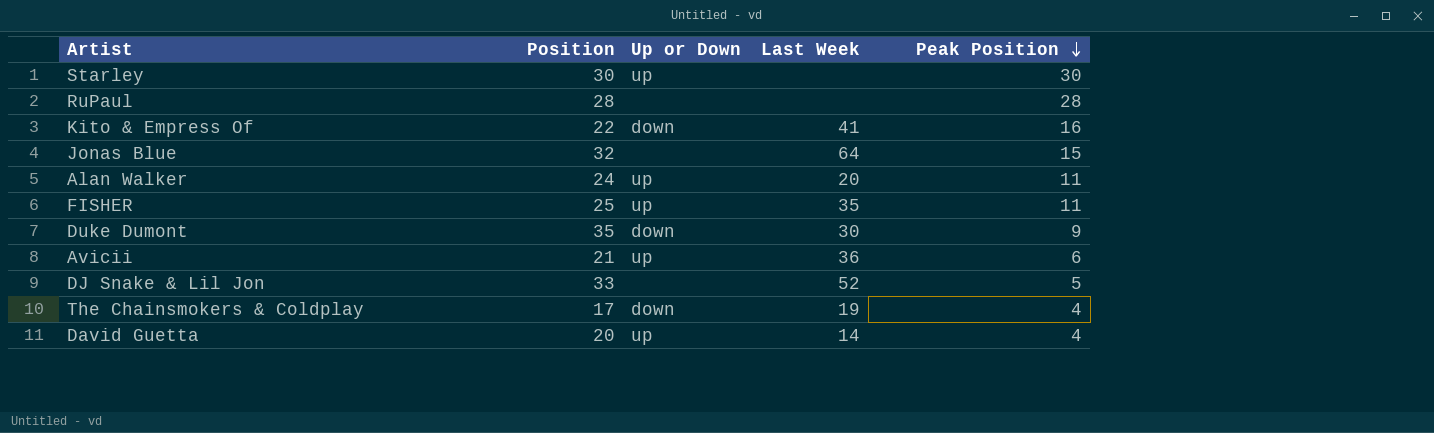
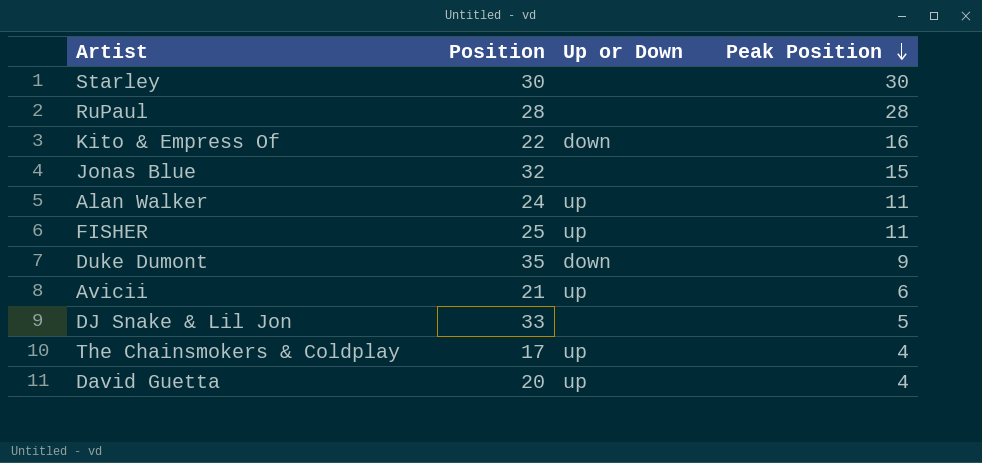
column Last Week | position: 4 -> none
Starley | Up or Down: up -> none
The Chainsmokers & Coldplay | Up or Down: down -> up

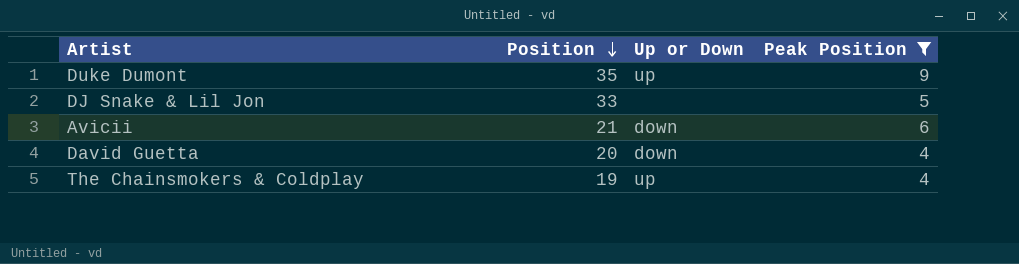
filter: none -> Peak Position <= 9
row order: Peak Position descending -> Position descending
Duke Dumont | Up or Down: down -> up
Avicii | Up or Down: up -> down
David Guetta | Up or Down: up -> down
The Chainsmokers & Coldplay | Position: 17 -> 19

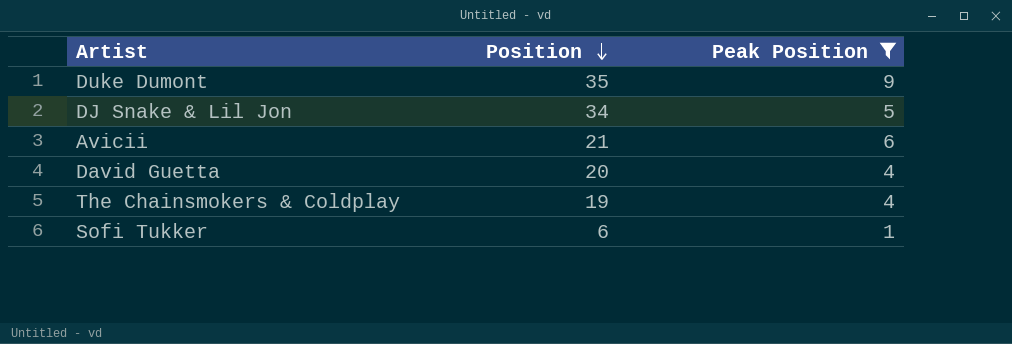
column Up or Down | position: 3 -> none
DJ Snake & Lil Jon | Position: 33 -> 34
row Sofi Tukker: none -> 6 | 1

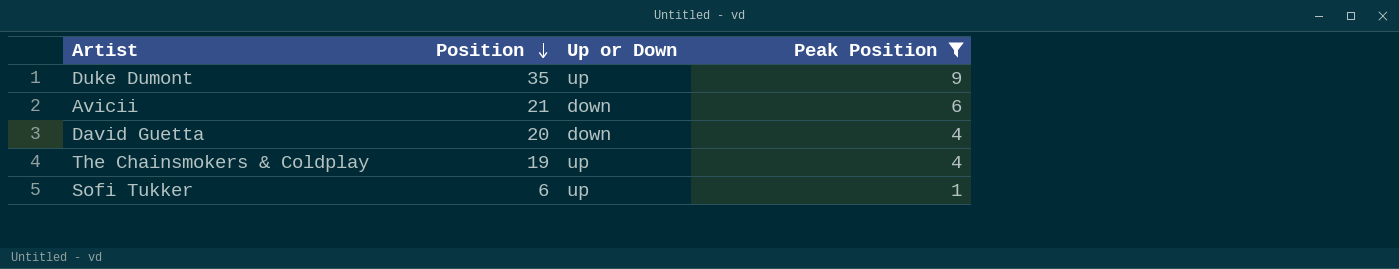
column Up or Down | position: none -> 3
row DJ Snake & Lil Jon: 34 | 5 -> none

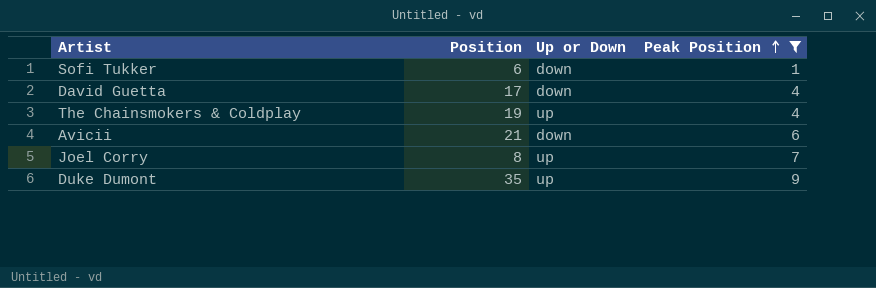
row order: Position descending -> Peak Position ascending
Sofi Tukker | Up or Down: up -> down
David Guetta | Position: 20 -> 17
row Joel Corry: none -> 8 | up | 7

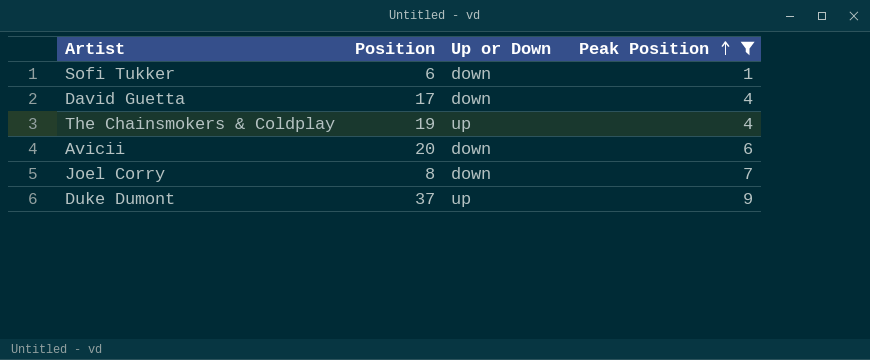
Avicii | Position: 21 -> 20
Joel Corry | Up or Down: up -> down
Duke Dumont | Position: 35 -> 37

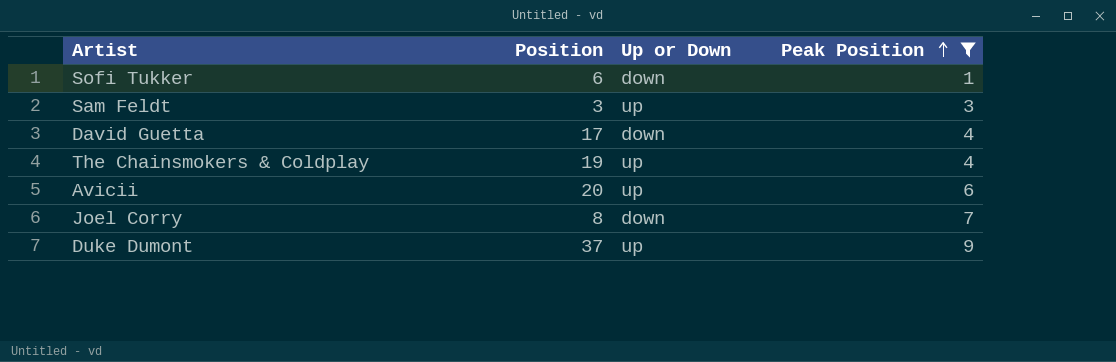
row Sam Feldt: none -> 3 | up | 3
Avicii | Up or Down: down -> up

